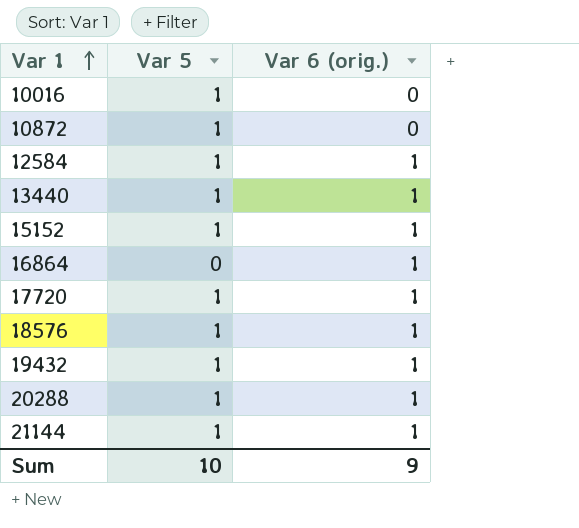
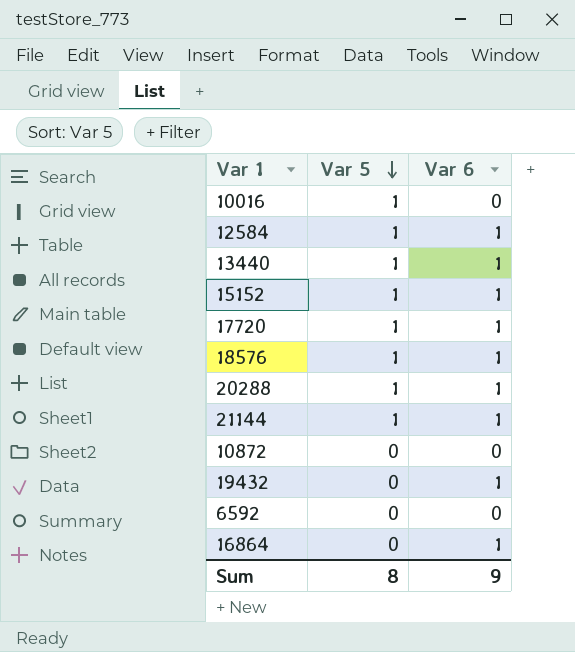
row order: Var 1 ascending -> Var 5 descending
column name: Var 6 (orig.) -> Var 6
10872 | Var 5: 1 -> 0
19432 | Var 5: 1 -> 0
row 6592: none -> 0 | 0
Sum | Var 5: 10 -> 8

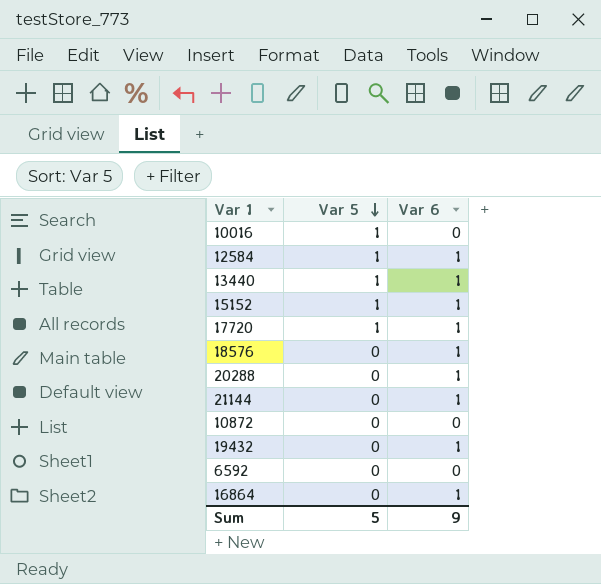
18576 | Var 5: 1 -> 0
20288 | Var 5: 1 -> 0
21144 | Var 5: 1 -> 0
Sum | Var 5: 8 -> 5

